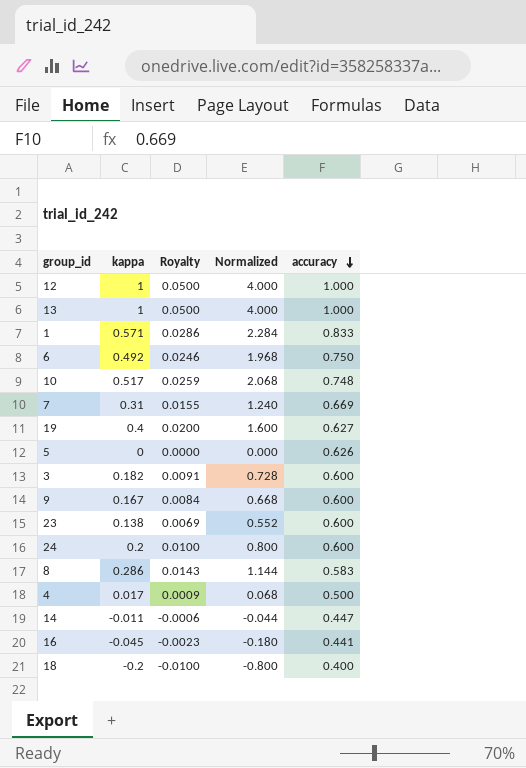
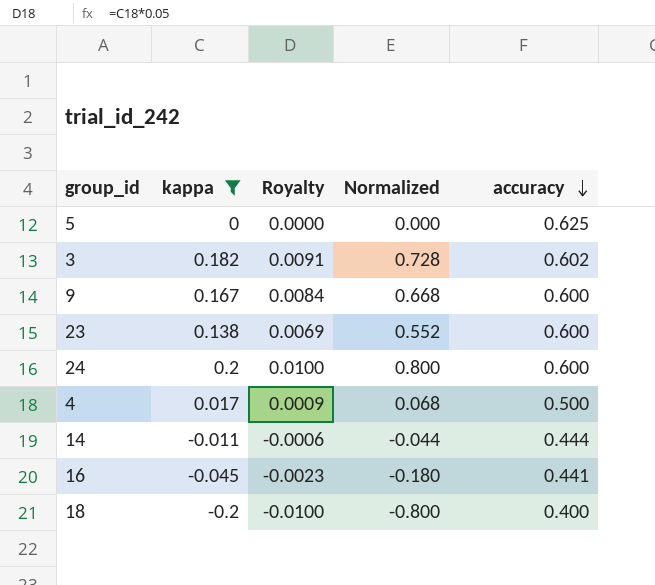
filter: none -> kappa <= 0.2
5 | accuracy: 0.626 -> 0.625
3 | accuracy: 0.600 -> 0.602
14 | accuracy: 0.447 -> 0.444

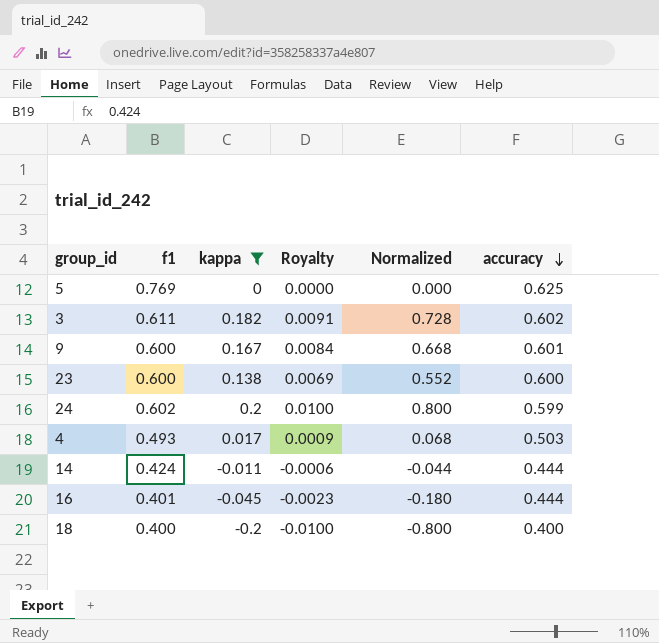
column f1 | position: none -> 2
9 | accuracy: 0.600 -> 0.601
24 | accuracy: 0.600 -> 0.599
4 | accuracy: 0.500 -> 0.503
16 | accuracy: 0.441 -> 0.444

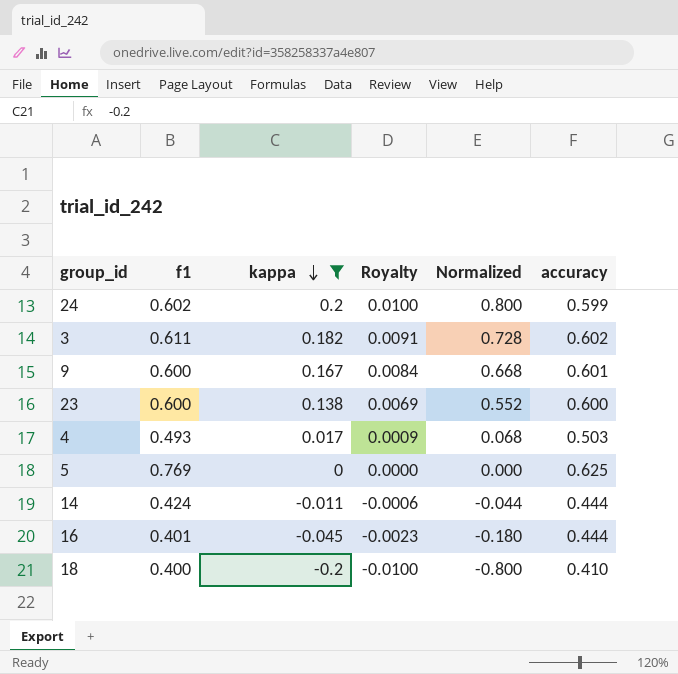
row order: accuracy descending -> kappa descending
18 | accuracy: 0.400 -> 0.410

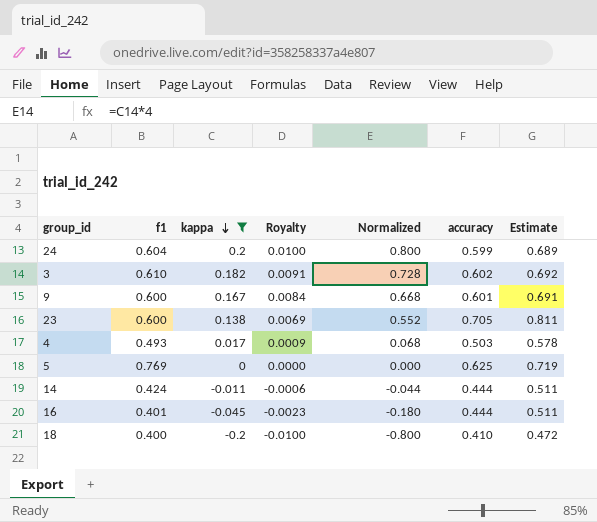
column Estimate | formula: none -> [accuracy] * 1.15
24 | f1: 0.602 -> 0.604
3 | f1: 0.611 -> 0.610
23 | accuracy: 0.600 -> 0.705

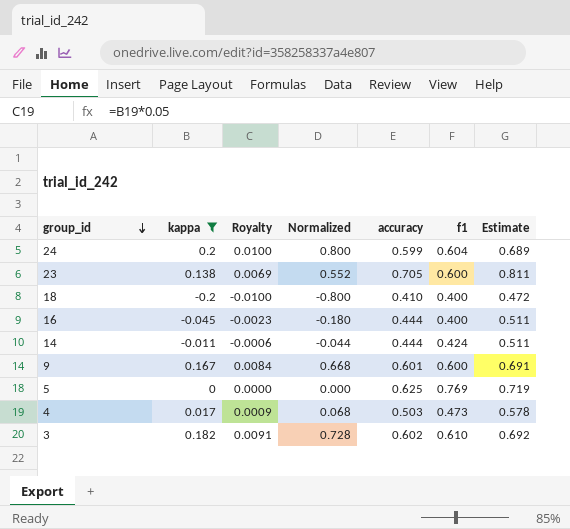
row order: kappa descending -> group_id descending
column f1 | position: 2 -> 6
16 | f1: 0.401 -> 0.400
4 | f1: 0.493 -> 0.473

